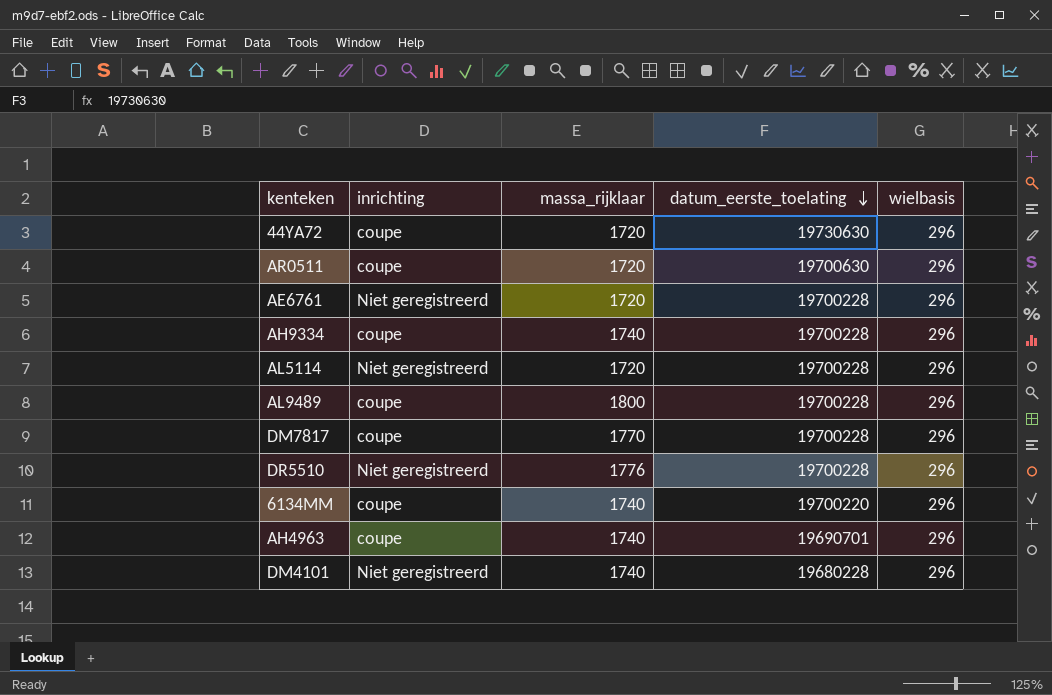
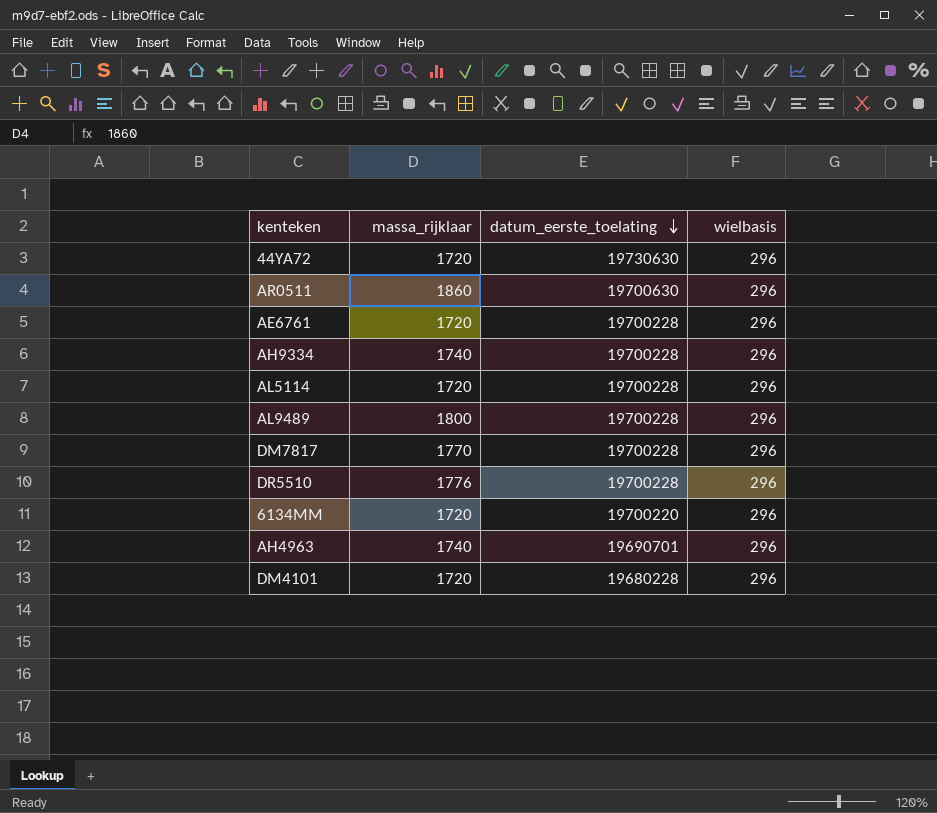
column inrichting | position: 2 -> none
AR0511 | massa_rijklaar: 1720 -> 1860
6134MM | massa_rijklaar: 1740 -> 1720
DM4101 | massa_rijklaar: 1740 -> 1720

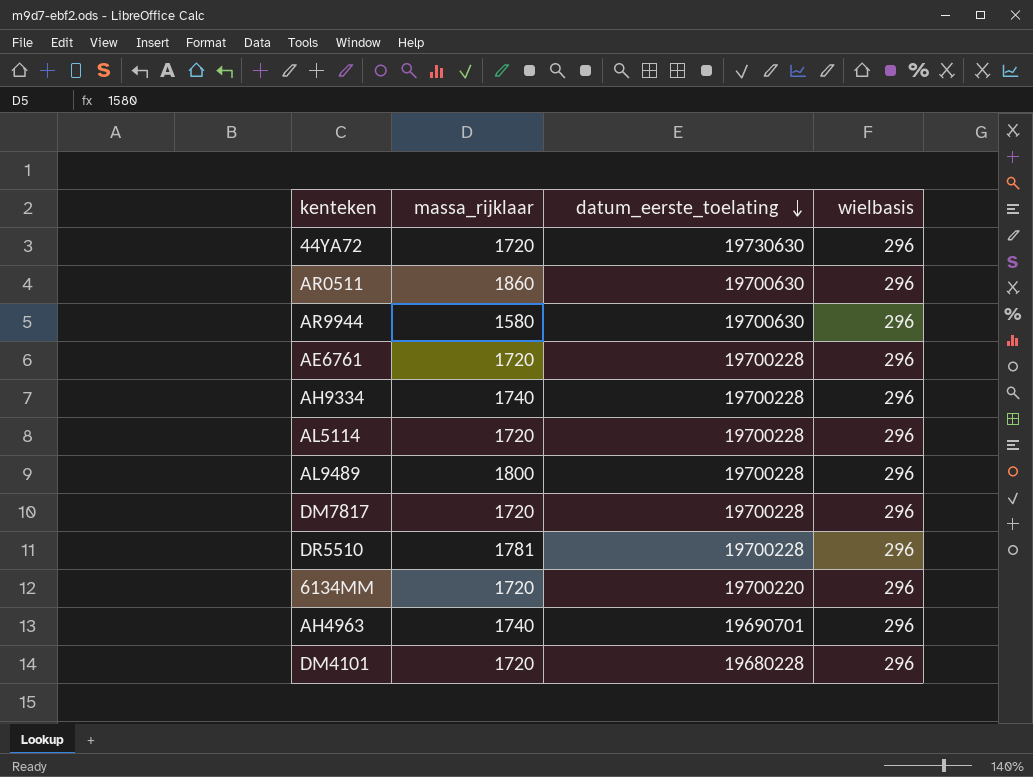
row AR9944: none -> 1580 | 19700630 | 296
DM7817 | massa_rijklaar: 1770 -> 1720
DR5510 | massa_rijklaar: 1776 -> 1781

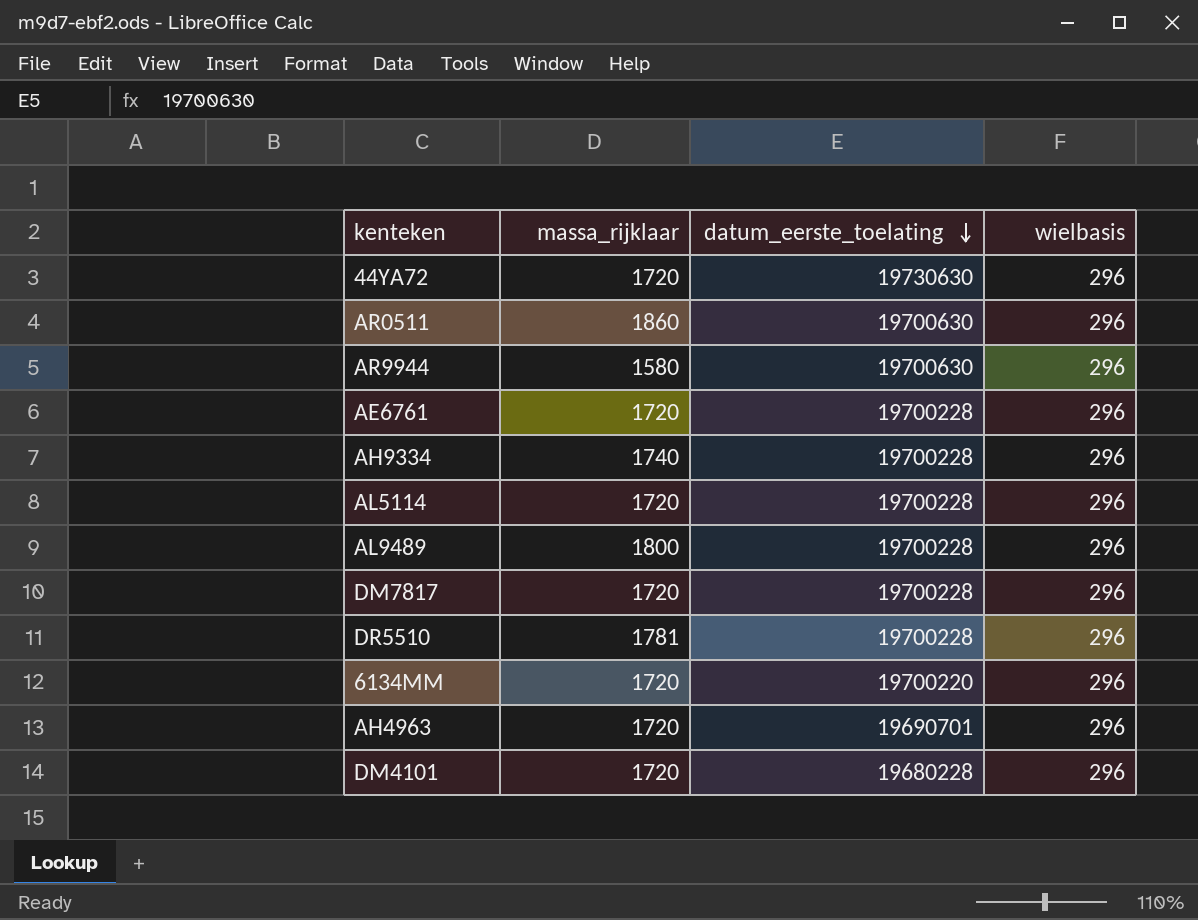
AH4963 | massa_rijklaar: 1740 -> 1720

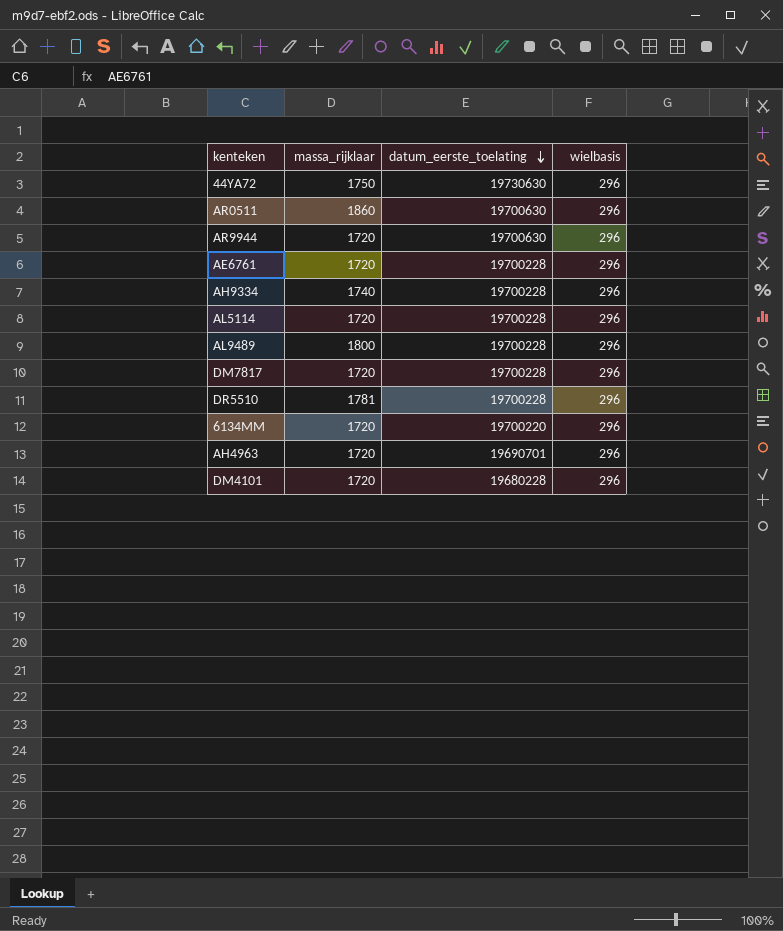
44YA72 | massa_rijklaar: 1720 -> 1750
AR9944 | massa_rijklaar: 1580 -> 1720

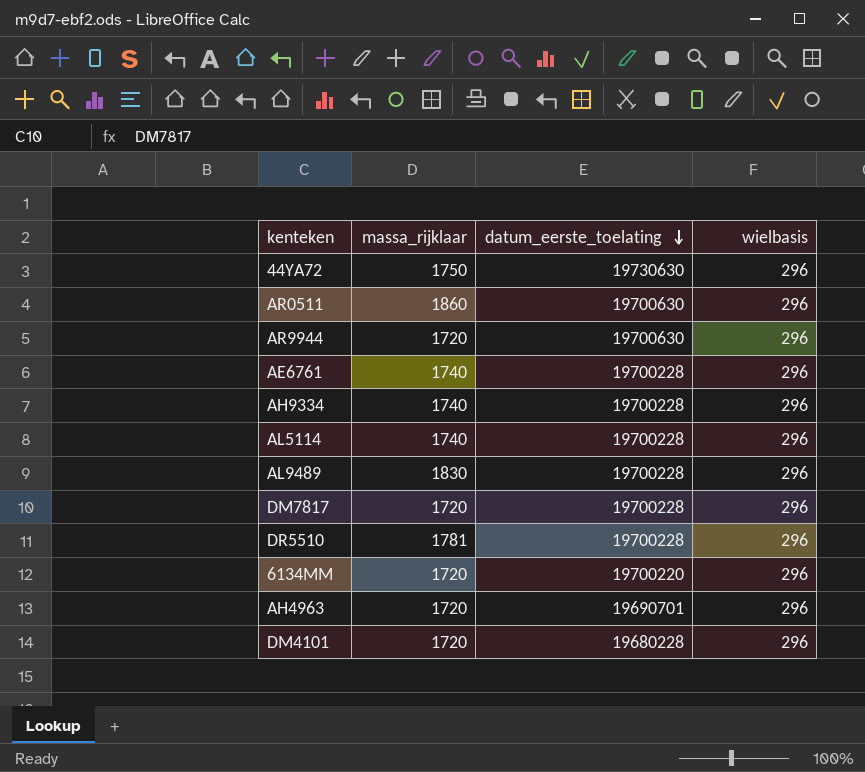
AE6761 | massa_rijklaar: 1720 -> 1740
AL5114 | massa_rijklaar: 1720 -> 1740
AL9489 | massa_rijklaar: 1800 -> 1830

